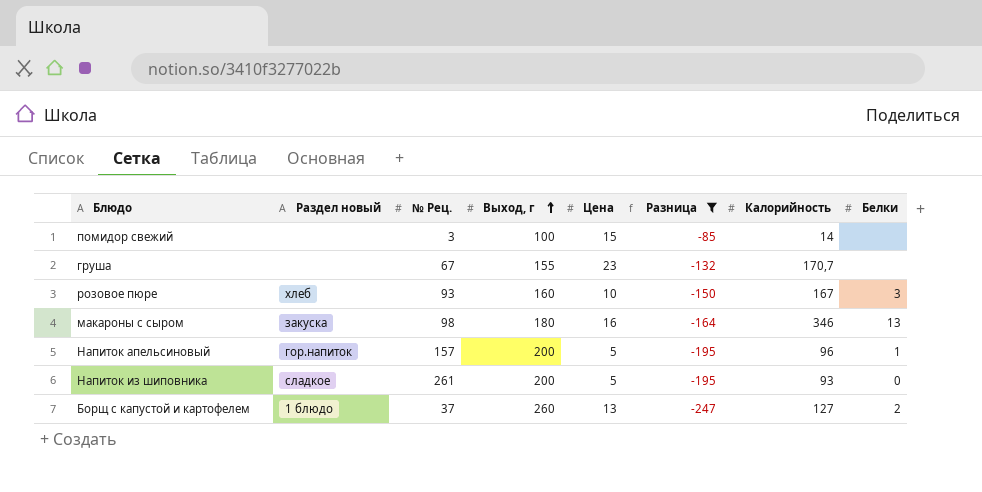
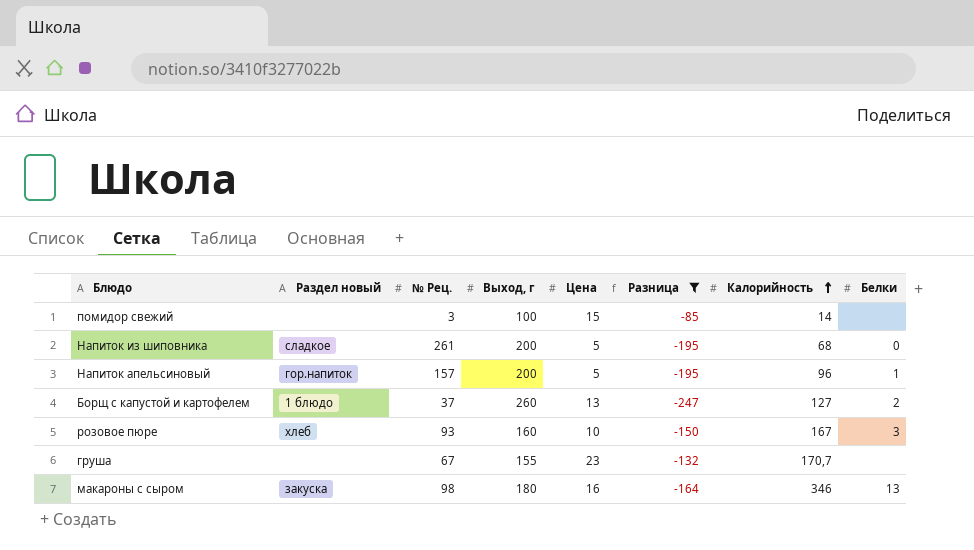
row order: Выход, г ascending -> Калорийность ascending
Напиток из шиповника | Калорийность: 93 -> 68

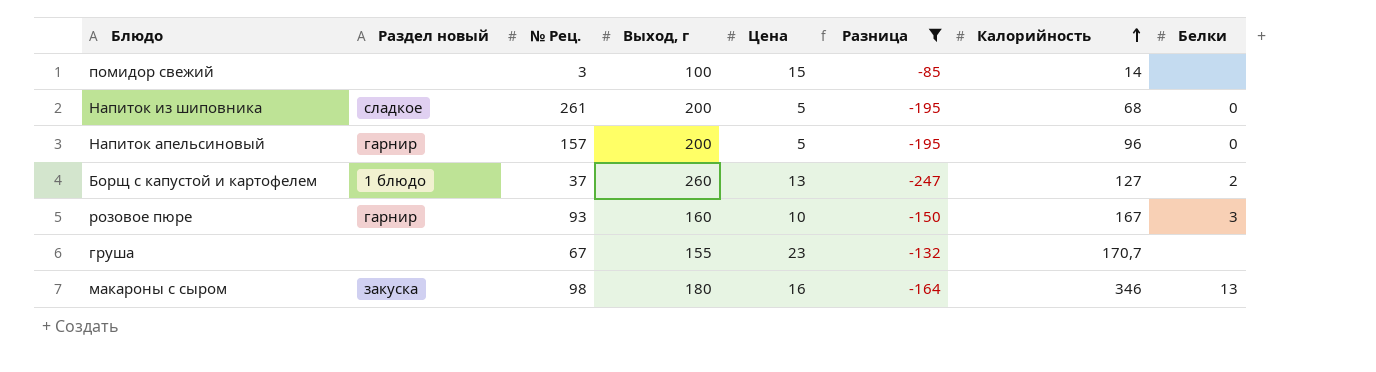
Напиток апельсиновый | Раздел новый: гор.напиток -> гарнир
Напиток апельсиновый | Белки: 1 -> 0
розовое пюре | Раздел новый: хлеб -> гарнир

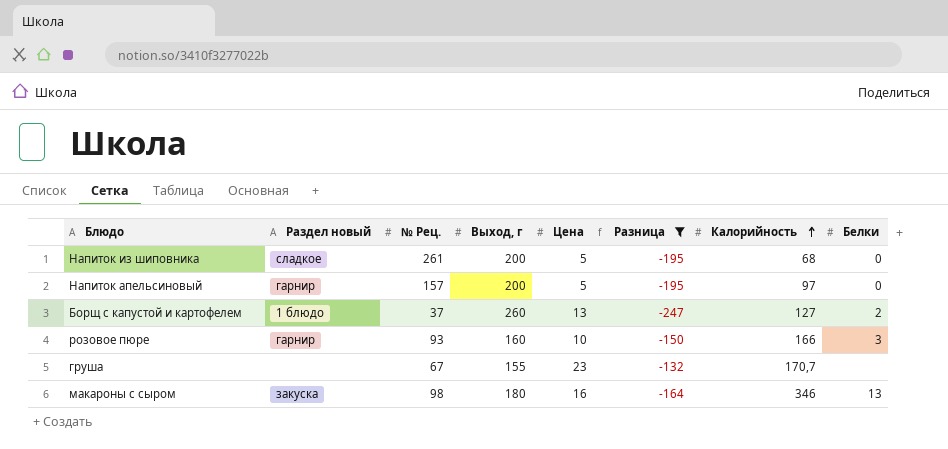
row помидор свежий: none | 3 | 100 | 15 | -85 | 14 | none -> none
Напиток апельсиновый | Калорийность: 96 -> 97
розовое пюре | Калорийность: 167 -> 166

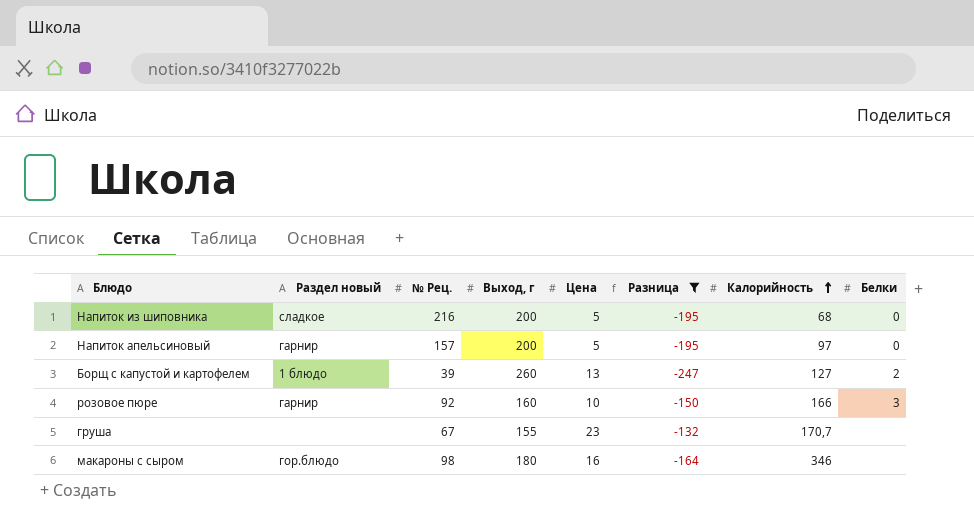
Напиток из шиповника | № Рец.: 261 -> 216
Борщ с капустой и картофелем | № Рец.: 37 -> 39
розовое пюре | № Рец.: 93 -> 92
макароны с сыром | Раздел новый: закуска -> гор.блюдо
макароны с сыром | Белки: 13 -> none

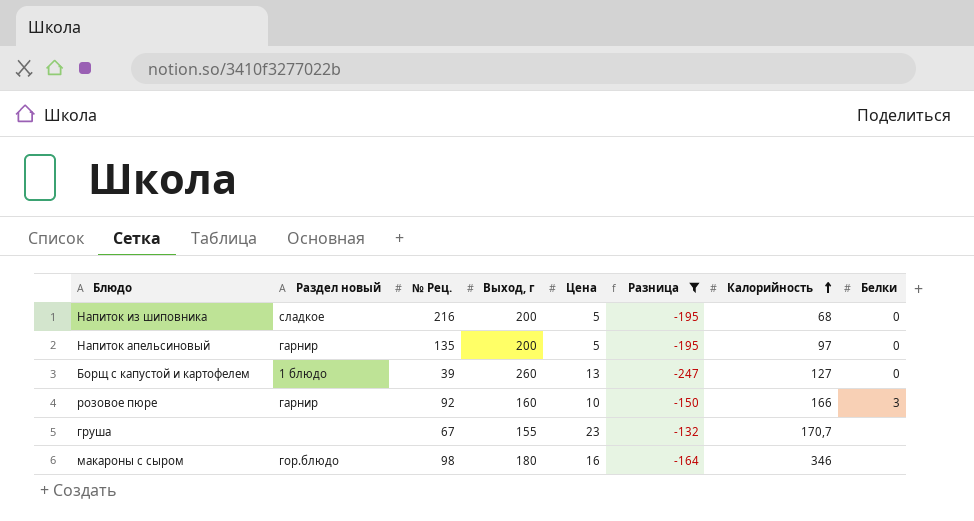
Напиток апельсиновый | № Рец.: 157 -> 135
Борщ с капустой и картофелем | Белки: 2 -> 0

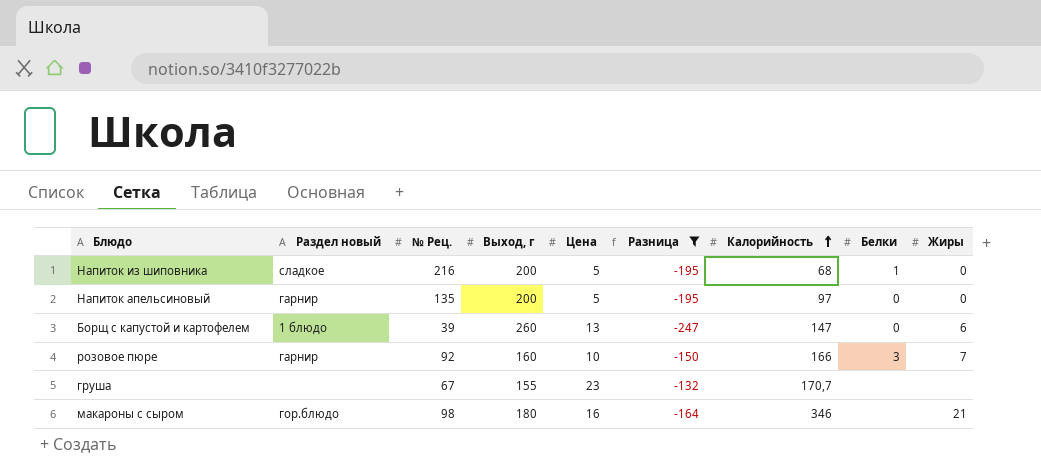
column Жиры | position: none -> 9
Напиток из шиповника | Белки: 0 -> 1
Борщ с капустой и картофелем | Калорийность: 127 -> 147

